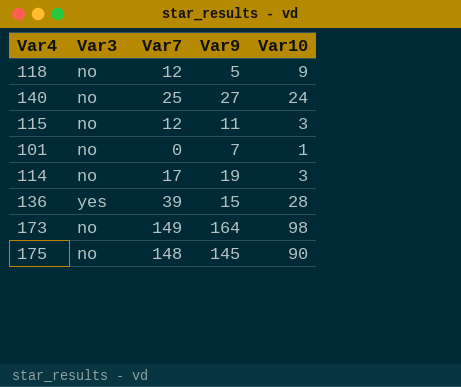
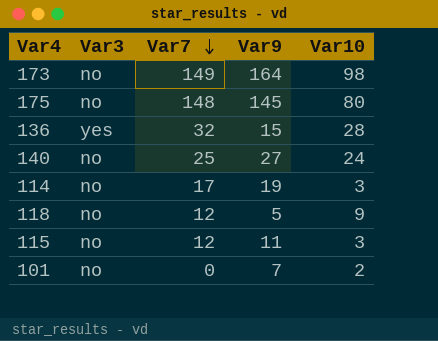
row order: none -> Var7 descending
175 | Var10: 90 -> 80
136 | Var7: 39 -> 32
101 | Var10: 1 -> 2

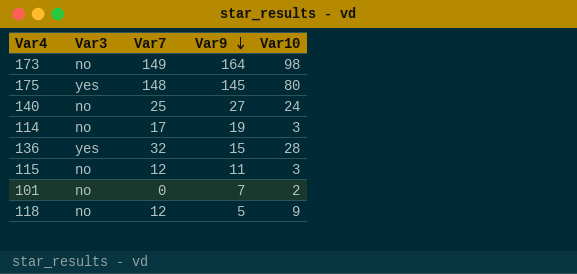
row order: Var7 descending -> Var9 descending
175 | Var3: no -> yes

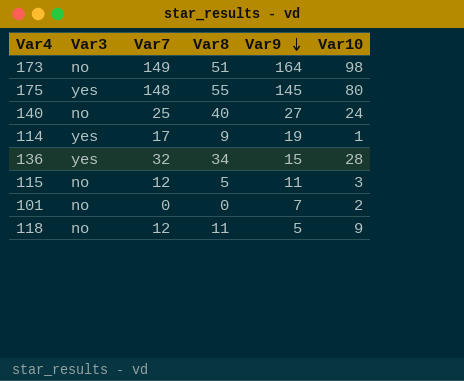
column Var8 | position: none -> 4
114 | Var3: no -> yes
114 | Var10: 3 -> 1

